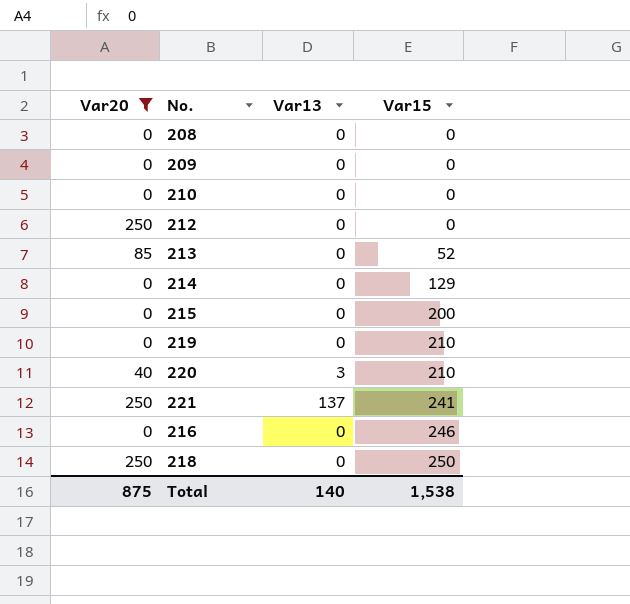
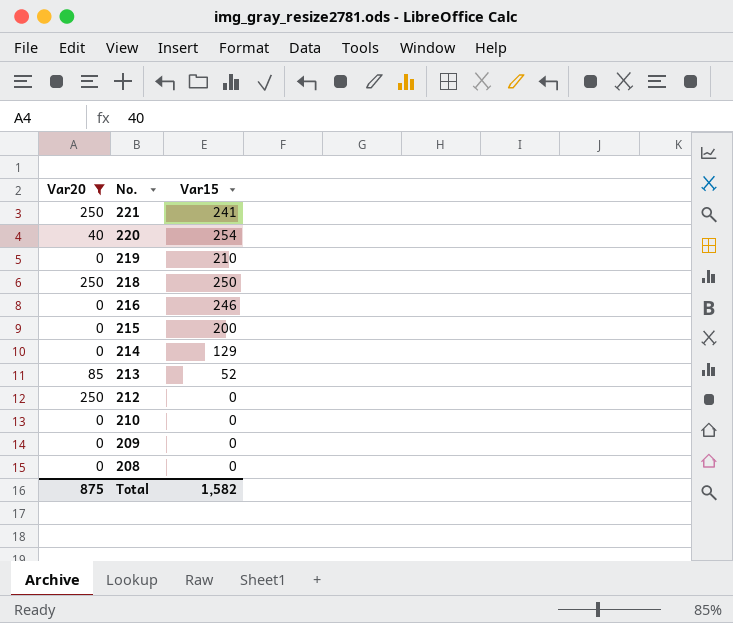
row order: Var15 ascending -> No. descending
column Var13 | position: 3 -> none
220 | Var15: 210 -> 254
Total | Var15: 1,538 -> 1,582

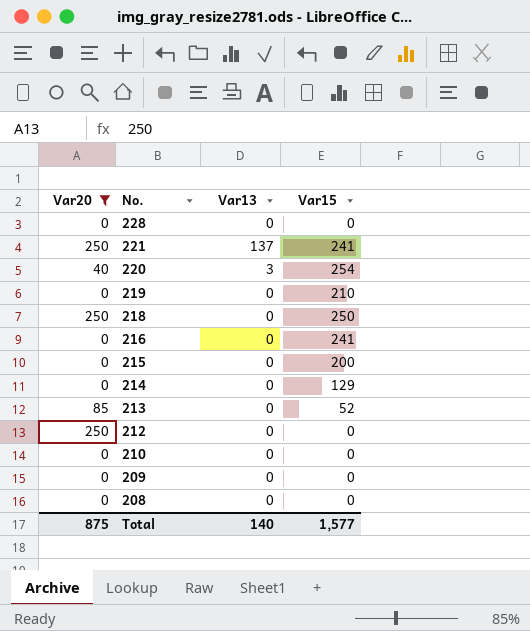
column Var13 | position: none -> 3
row 228: none -> 0 | 0 | 0
216 | Var15: 246 -> 241
Total | Var15: 1,582 -> 1,577

